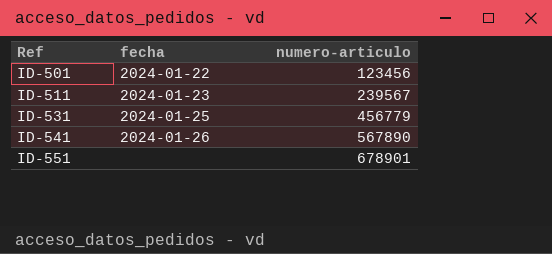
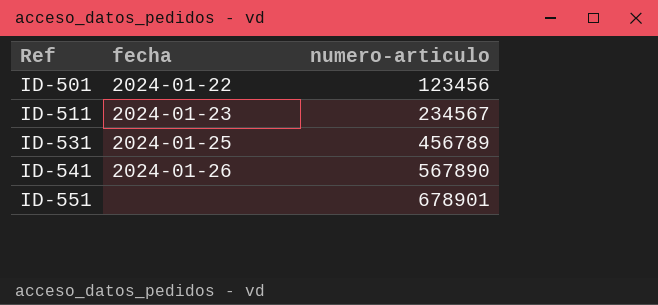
ID-511 | numero-articulo: 239567 -> 234567
ID-531 | numero-articulo: 456779 -> 456789

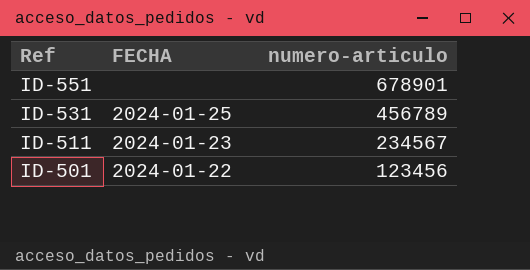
row order: Ref ascending -> Ref descending
column name: fecha -> FECHA
row ID-541: 2024-01-26 | 567890 -> none

